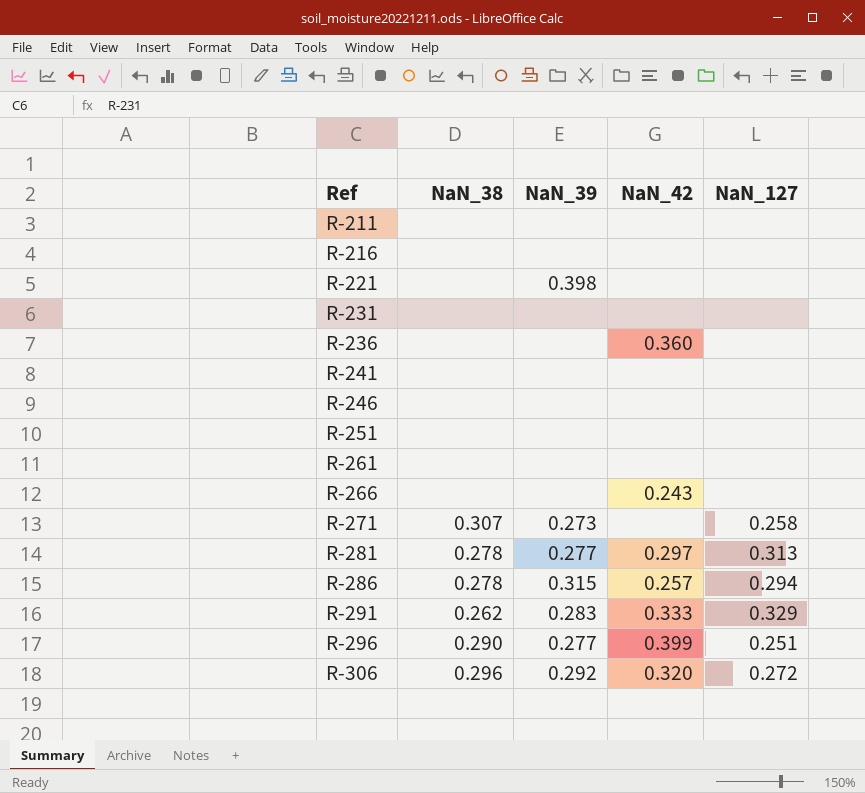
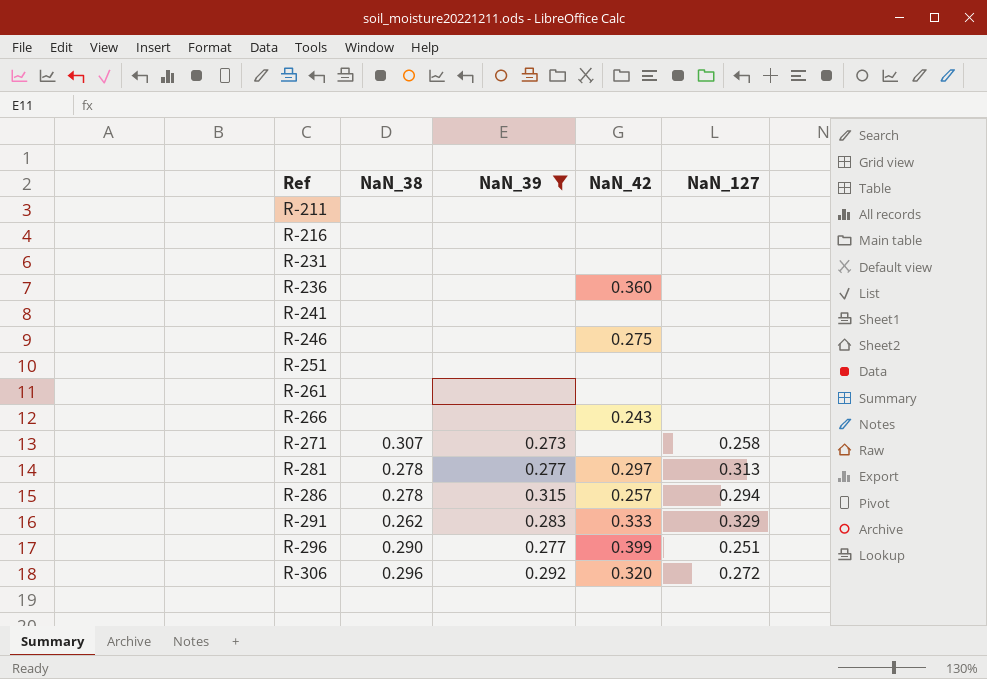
filter: none -> NaN_39 != 0.398
R-246 | NaN_42: none -> 0.275

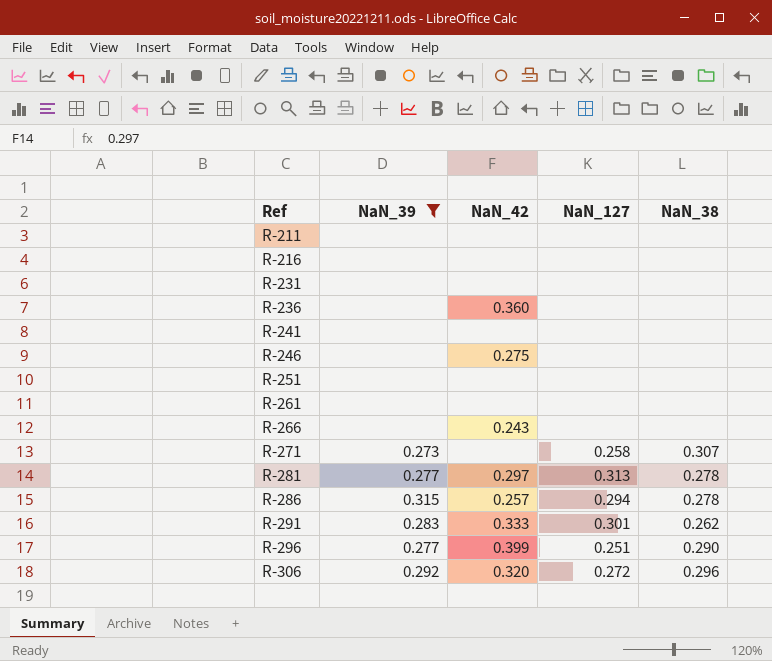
column NaN_38 | position: 2 -> 5
R-291 | NaN_127: 0.329 -> 0.301

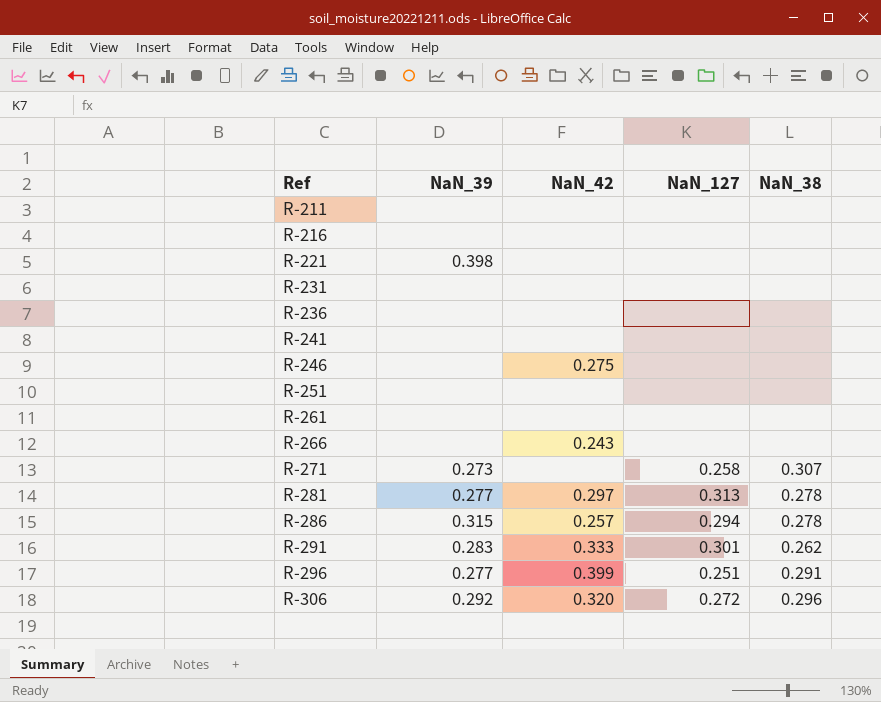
filter: NaN_39 != 0.398 -> none
R-236 | NaN_42: 0.360 -> none
R-296 | NaN_38: 0.290 -> 0.291

